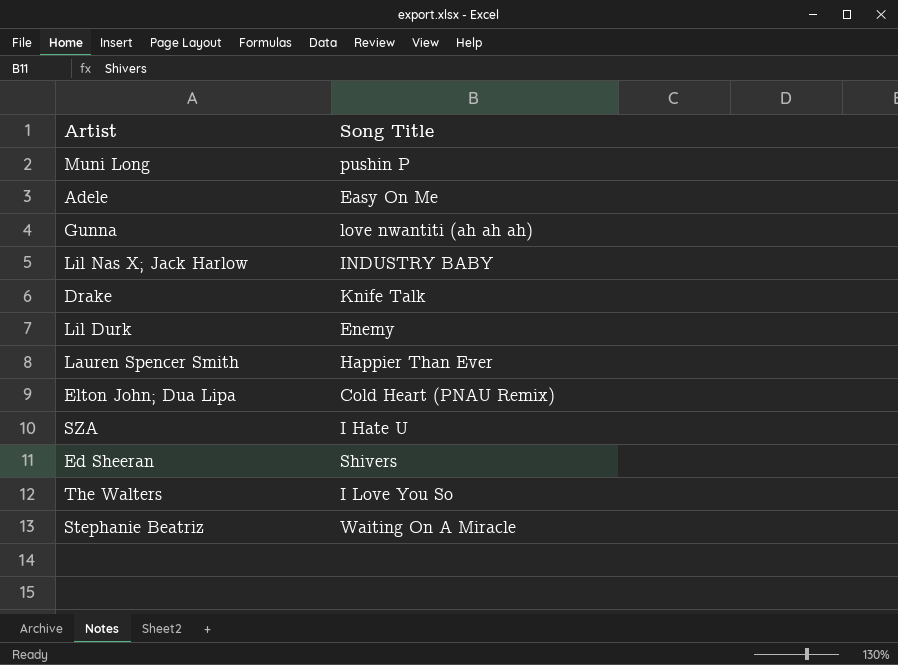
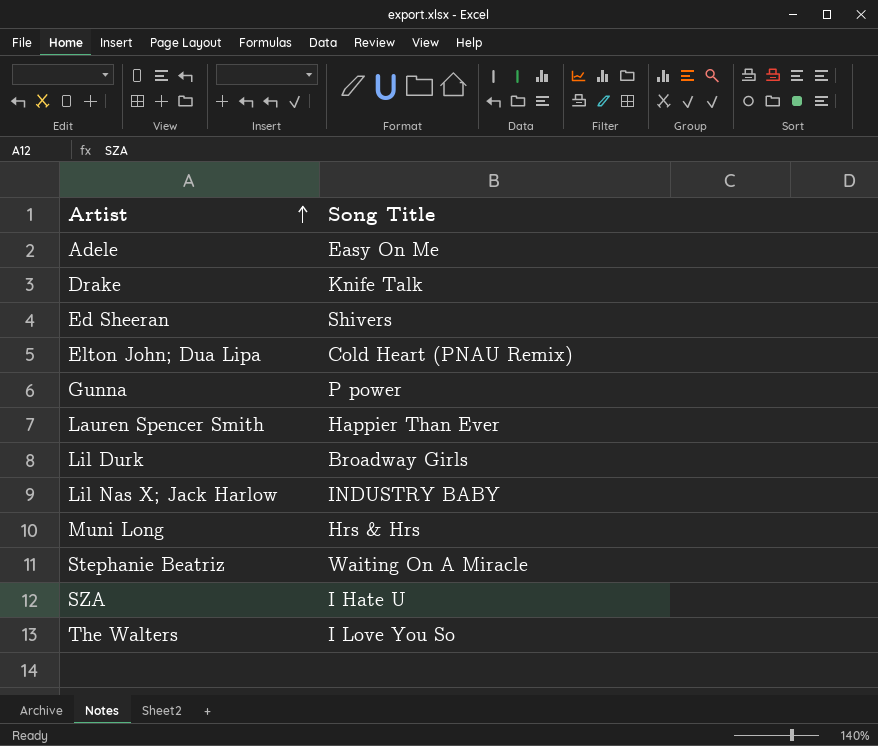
row order: none -> Artist ascending
Gunna | Song Title: love nwantiti (ah ah ah) -> P power
Lil Durk | Song Title: Enemy -> Broadway Girls
Muni Long | Song Title: pushin P -> Hrs & Hrs

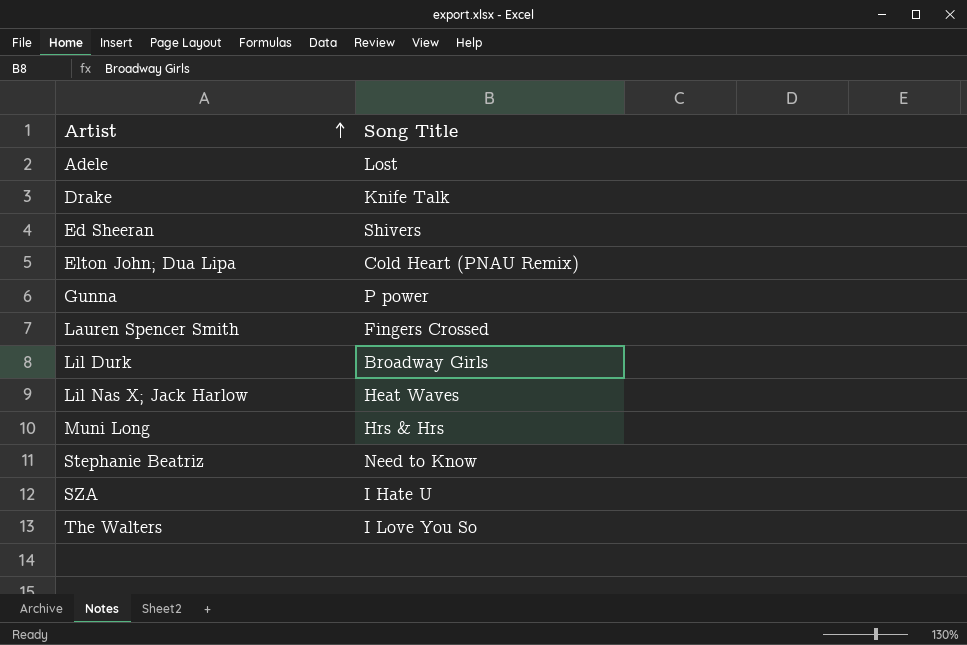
Adele | Song Title: Easy On Me -> Lost
Lauren Spencer Smith | Song Title: Happier Than Ever -> Fingers Crossed
Lil Nas X; Jack Harlow | Song Title: INDUSTRY BABY -> Heat Waves
Stephanie Beatriz | Song Title: Waiting On A Miracle -> Need to Know

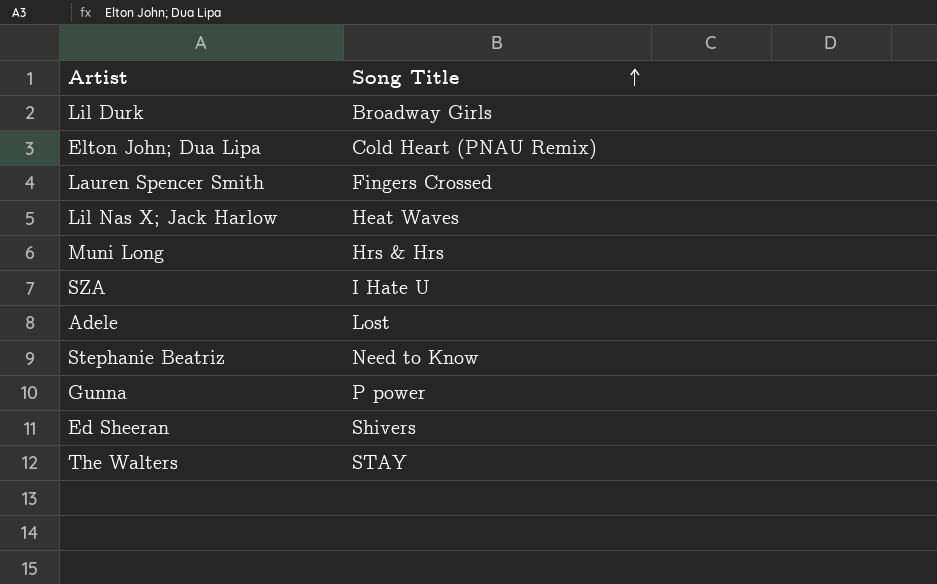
row order: Artist ascending -> Song Title ascending
row Drake: Knife Talk -> none
The Walters | Song Title: I Love You So -> STAY

